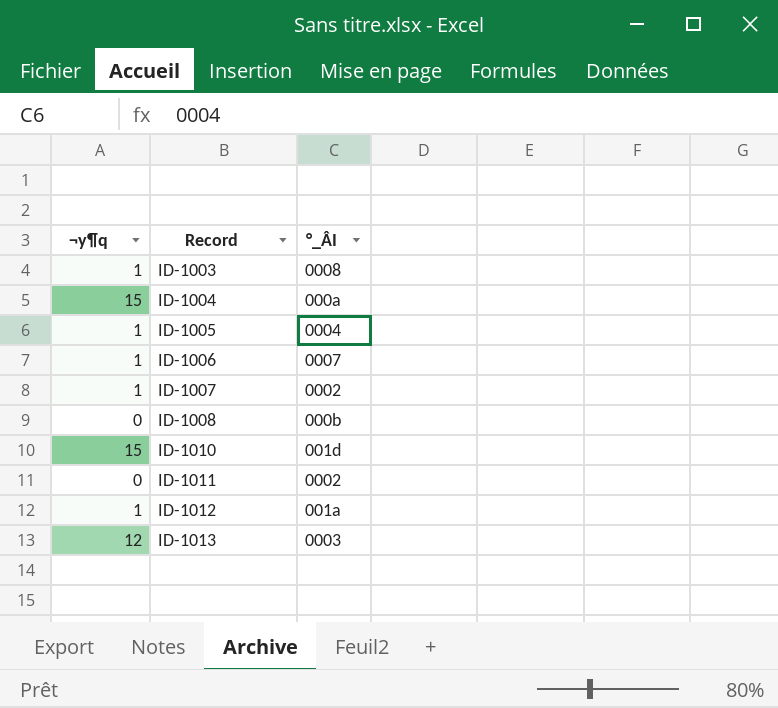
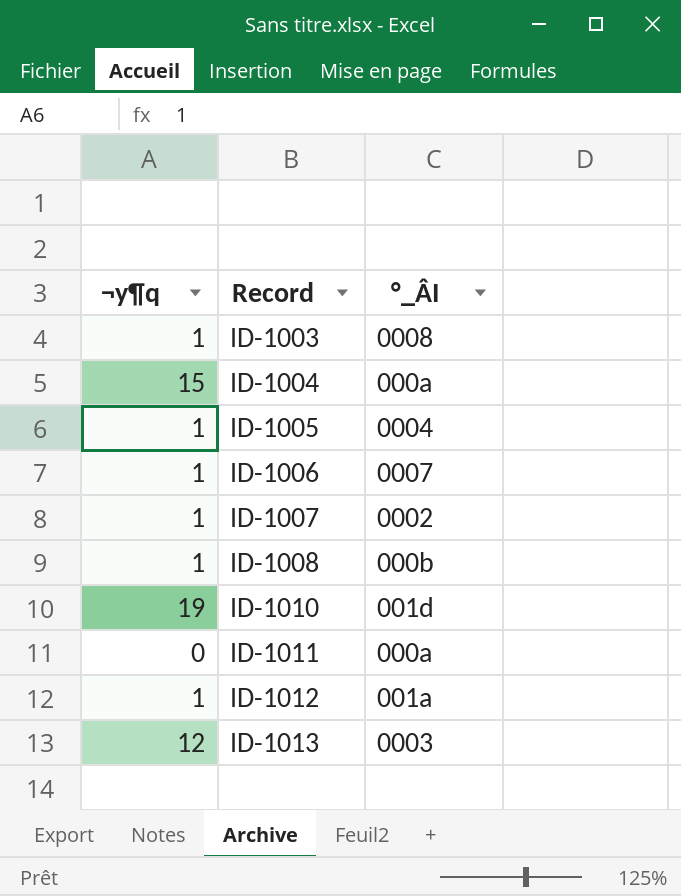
ID-1008 | ¬y¶q: 0 -> 1
ID-1010 | ¬y¶q: 15 -> 19
ID-1011 | °_ÂI: 0002 -> 000a

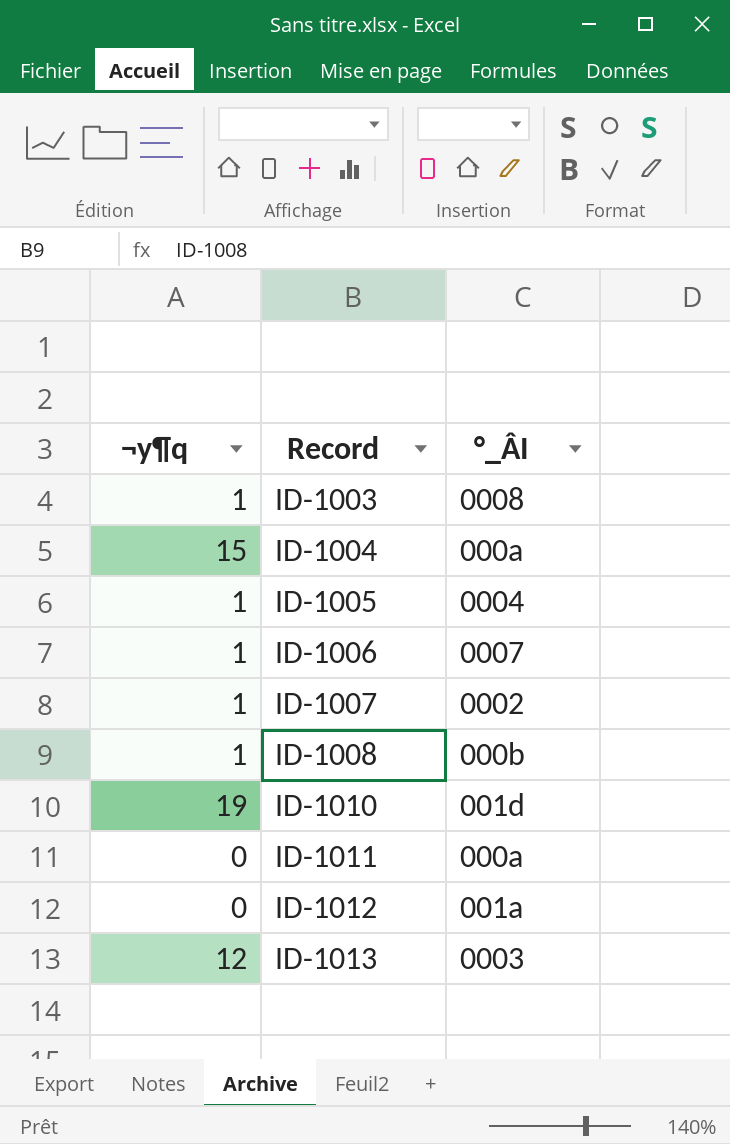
ID-1012 | ¬y¶q: 1 -> 0

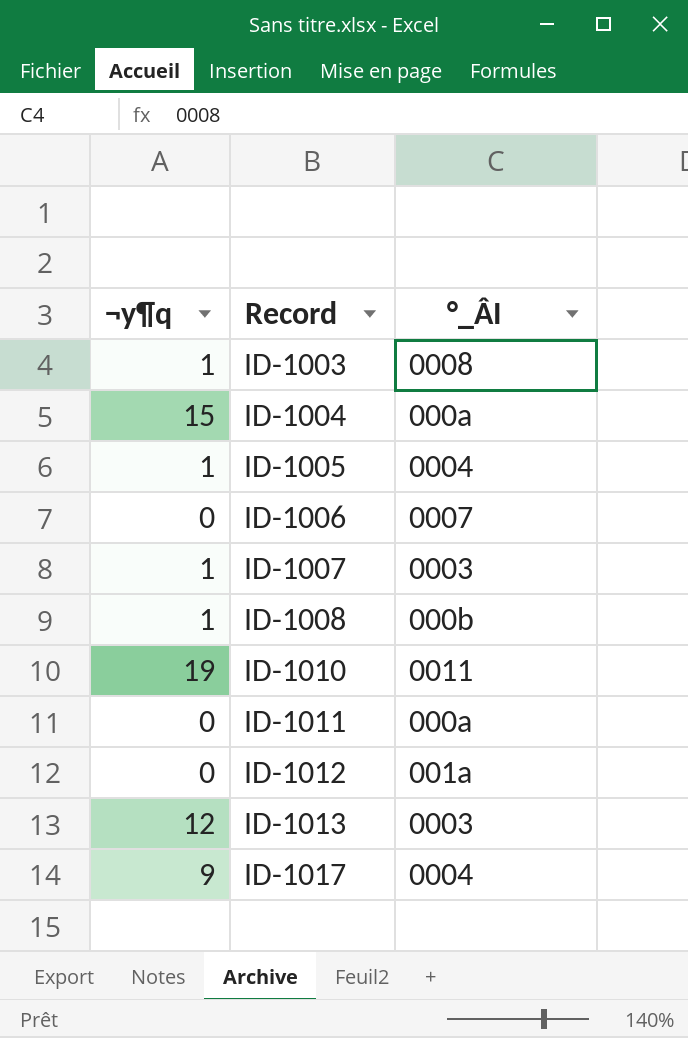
ID-1006 | ¬y¶q: 1 -> 0
ID-1007 | °_ÂI: 0002 -> 0003
ID-1010 | °_ÂI: 001d -> 0011
row ID-1017: none -> 9 | 0004

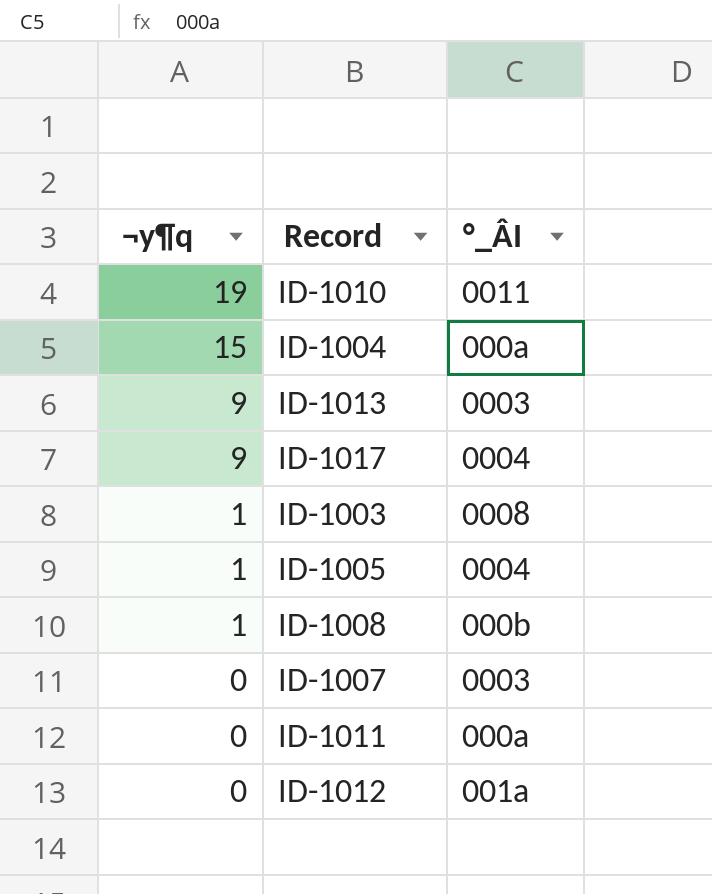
row order: Record ascending -> ¬y¶q descending
row ID-1006: 0 | 0007 -> none
ID-1013 | ¬y¶q: 12 -> 9
ID-1007 | ¬y¶q: 1 -> 0

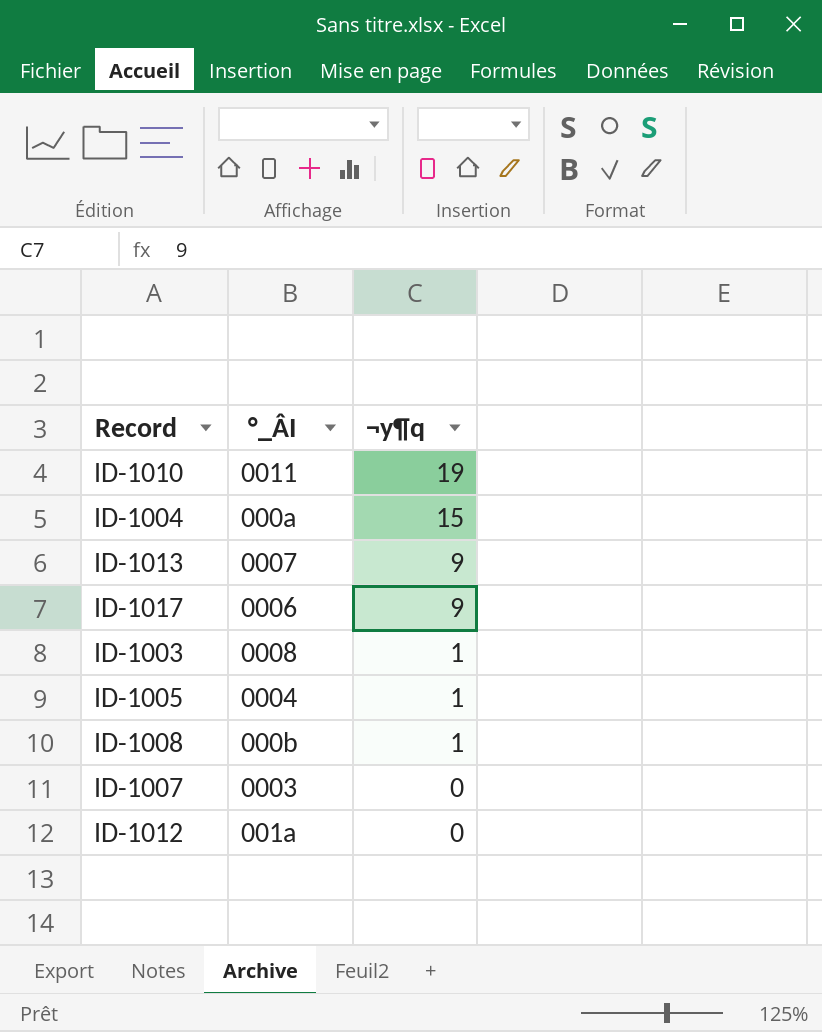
column ¬y¶q | position: 1 -> 3
row ID-1011: 0 | 000a -> none
ID-1013 | °_ÂI: 0003 -> 0007
ID-1017 | °_ÂI: 0004 -> 0006

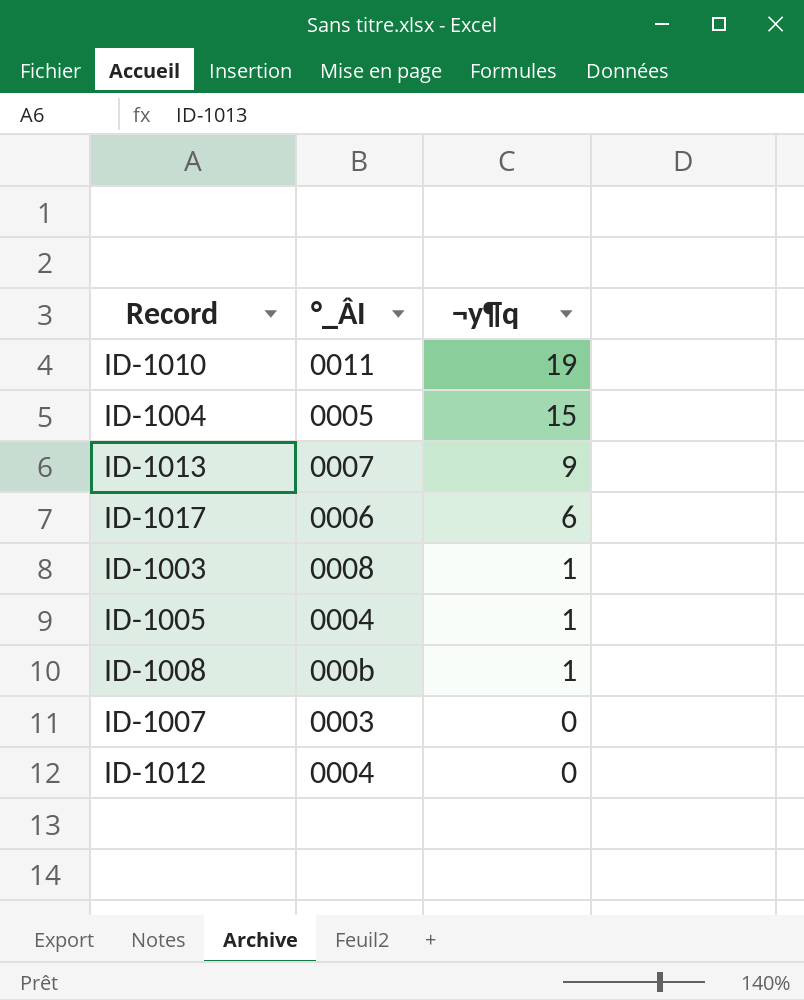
ID-1004 | °_ÂI: 000a -> 0005
ID-1017 | ¬y¶q: 9 -> 6
ID-1012 | °_ÂI: 001a -> 0004

